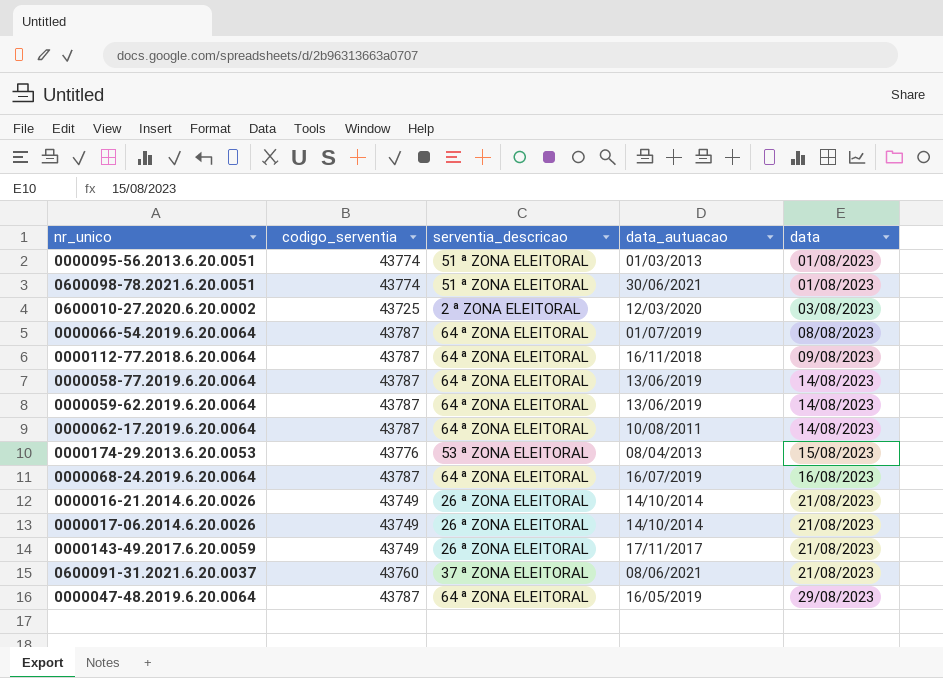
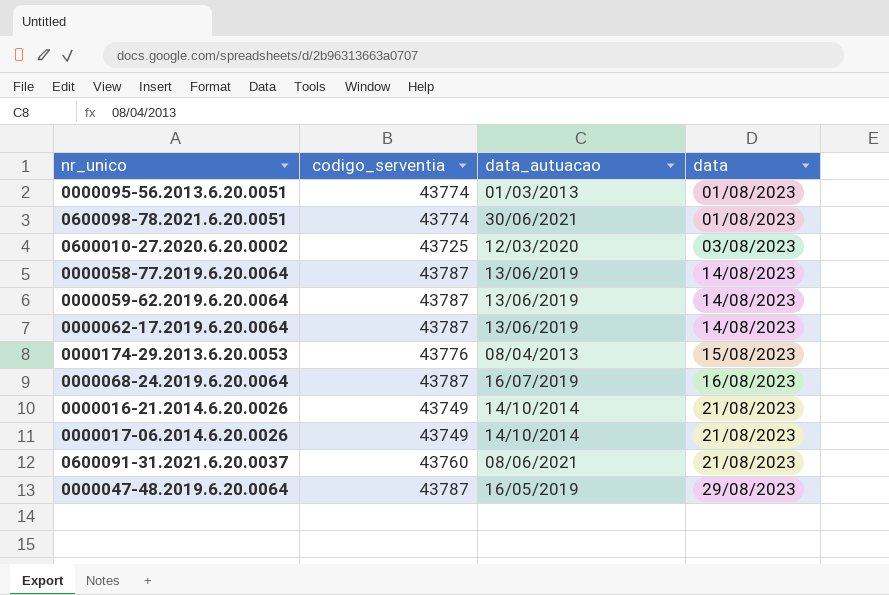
column serventia_descricao | position: 3 -> none
row 0000066-54.2019.6.20.0064: 43787 | 64 ª ZONA ELEITORAL | 01/07/2019 | 08/08/2023 -> none
row 0000112-77.2018.6.20.0064: 43787 | 64 ª ZONA ELEITORAL | 16/11/2018 | 09/08/2023 -> none
row 0000143-49.2017.6.20.0059: 43749 | 26 ª ZONA ELEITORAL | 17/11/2017 | 21/08/2023 -> none
0000062-17.2019.6.20.0064 | data_autuacao: 10/08/2011 -> 13/06/2019

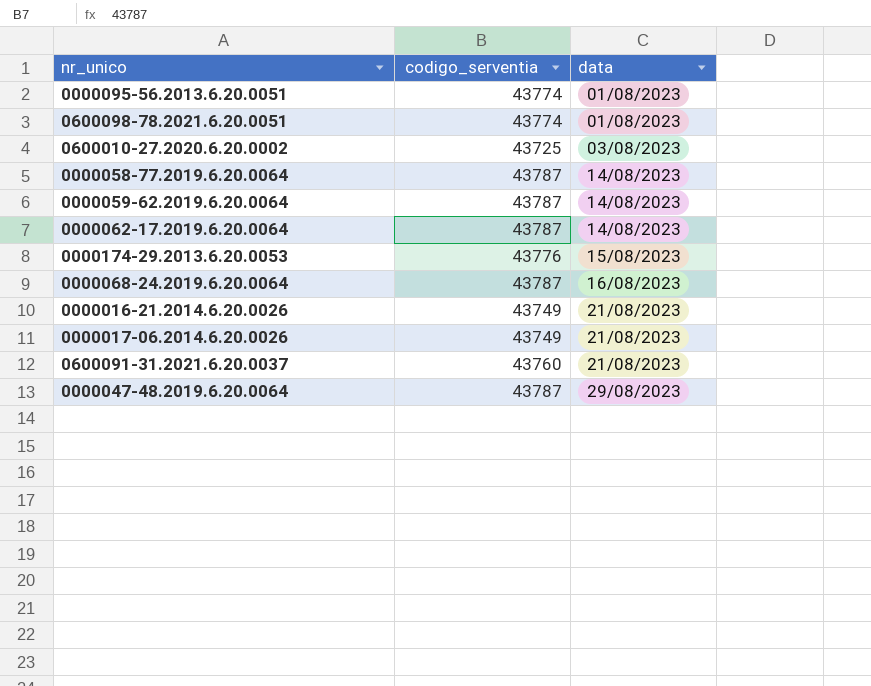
column data_autuacao | position: 3 -> none

